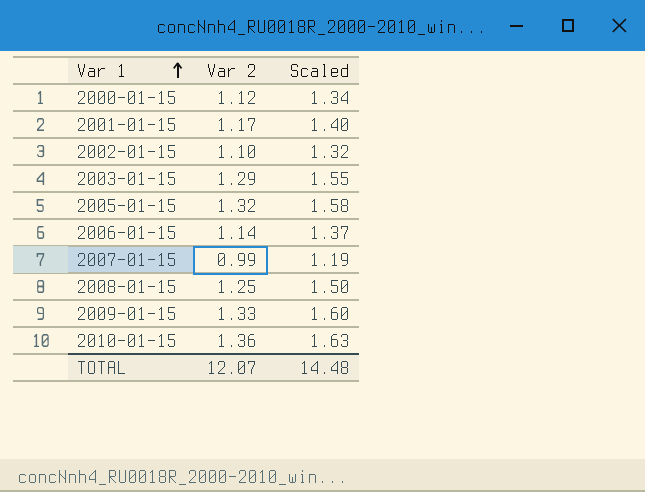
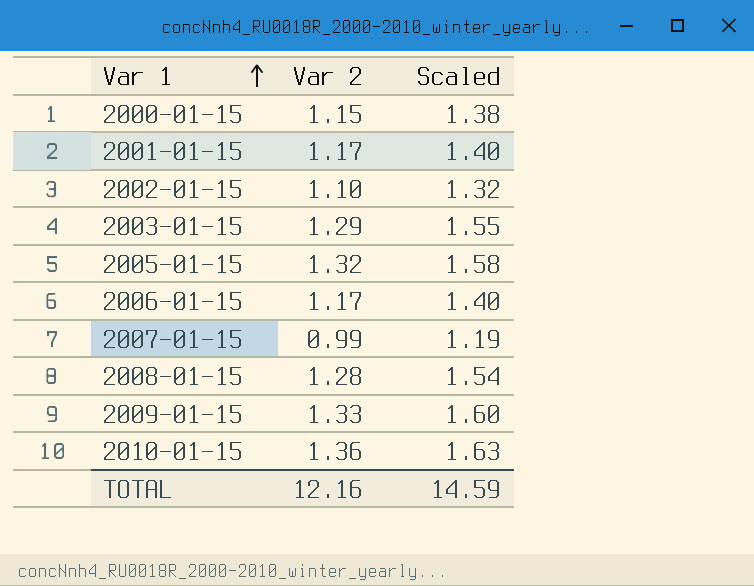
2000-01-15 | Var 2: 1.12 -> 1.15
2000-01-15 | Scaled: 1.34 -> 1.38
2006-01-15 | Var 2: 1.14 -> 1.17
2006-01-15 | Scaled: 1.37 -> 1.40
2008-01-15 | Var 2: 1.25 -> 1.28
2008-01-15 | Scaled: 1.50 -> 1.54
TOTAL | Var 2: 12.07 -> 12.16
TOTAL | Scaled: 14.48 -> 14.59

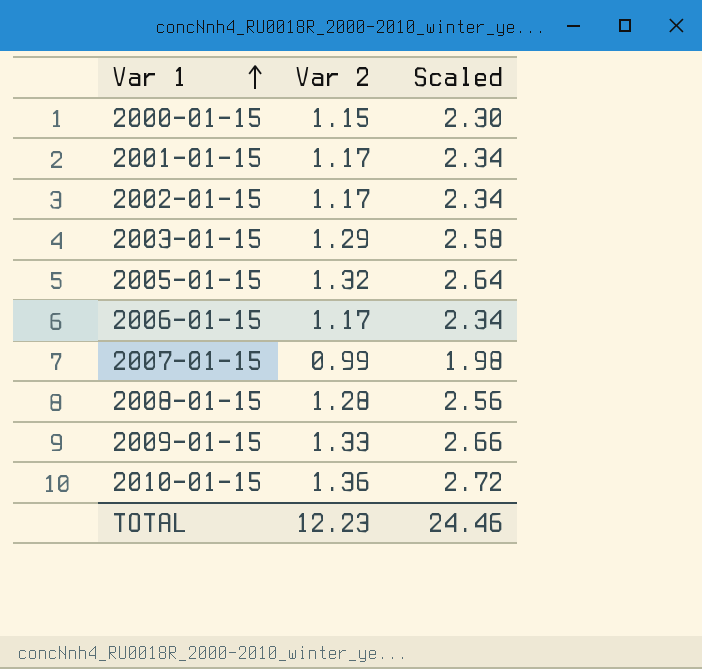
column Scaled | formula: [Var 2] * 1.2 -> [Var 2] * 2
2002-01-15 | Var 2: 1.10 -> 1.17
TOTAL | Var 2: 12.16 -> 12.23
TOTAL | Scaled: 14.59 -> 24.46

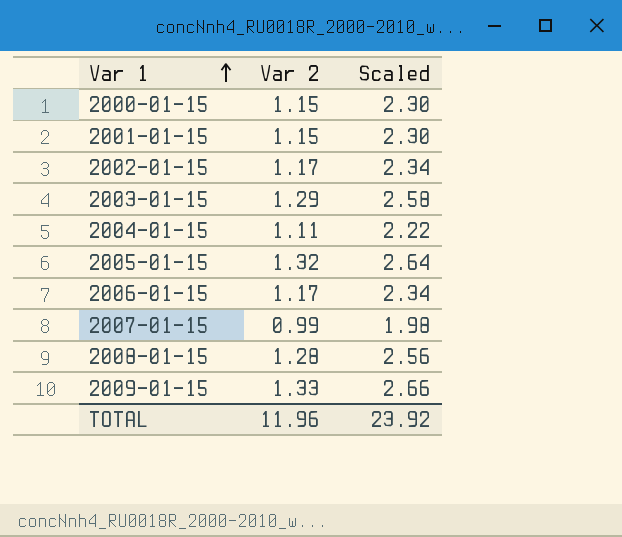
row 2010-01-15: 1.36 | 2.72 -> none
2001-01-15 | Var 2: 1.17 -> 1.15
2001-01-15 | Scaled: 2.34 -> 2.30
row 2004-01-15: none -> 1.11 | 2.22
TOTAL | Var 2: 12.23 -> 11.96
TOTAL | Scaled: 24.46 -> 23.92

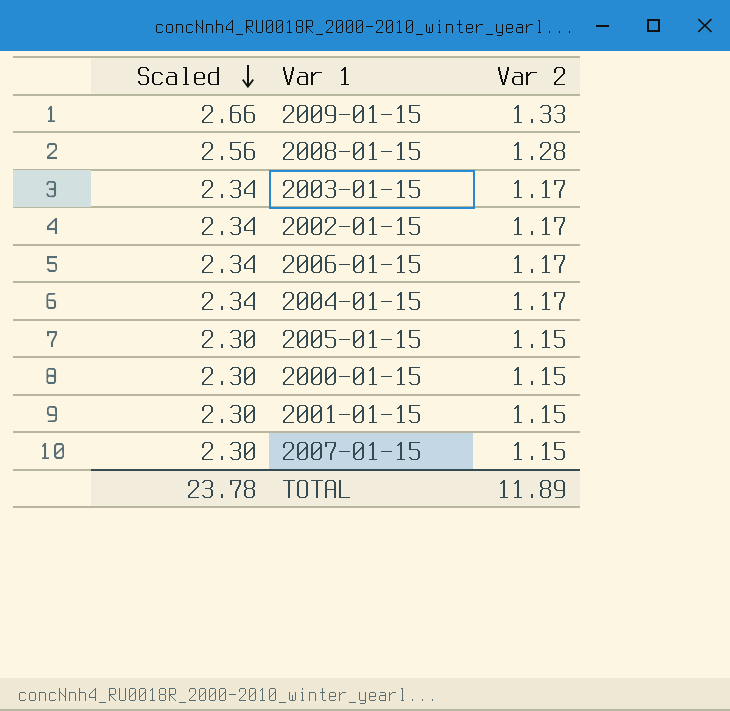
row order: Var 1 ascending -> Scaled descending
column Scaled | position: 3 -> 1
2003-01-15 | Scaled: 2.58 -> 2.34
2003-01-15 | Var 2: 1.29 -> 1.17
2004-01-15 | Scaled: 2.22 -> 2.34
2004-01-15 | Var 2: 1.11 -> 1.17
2005-01-15 | Scaled: 2.64 -> 2.30
2005-01-15 | Var 2: 1.32 -> 1.15
2007-01-15 | Scaled: 1.98 -> 2.30
2007-01-15 | Var 2: 0.99 -> 1.15
TOTAL | Scaled: 23.92 -> 23.78
TOTAL | Var 2: 11.96 -> 11.89

